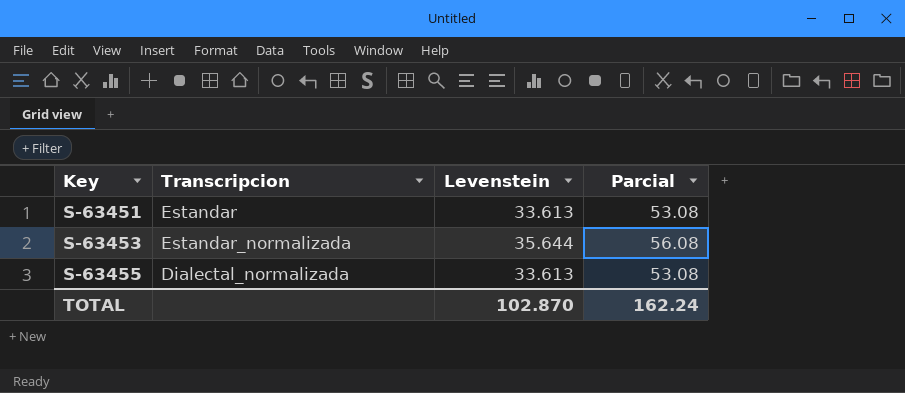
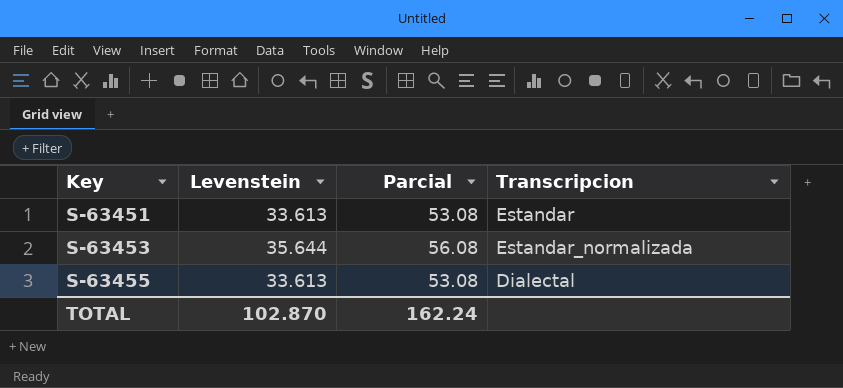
column Transcripcion | position: 2 -> 4
S-63455 | Transcripcion: Dialectal_normalizada -> Dialectal

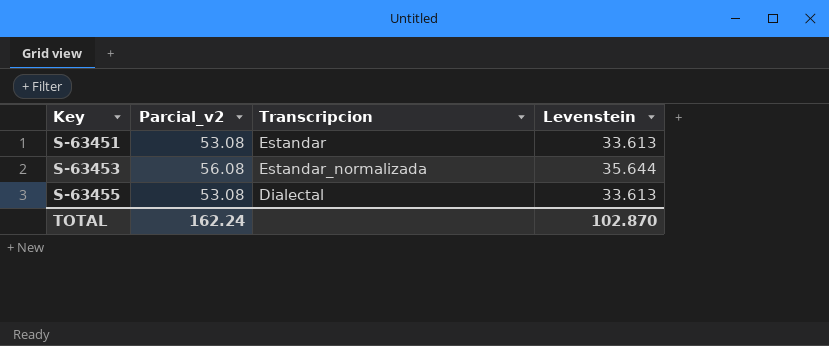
column name: Parcial -> Parcial_v2
column Levenstein | position: 2 -> 4

